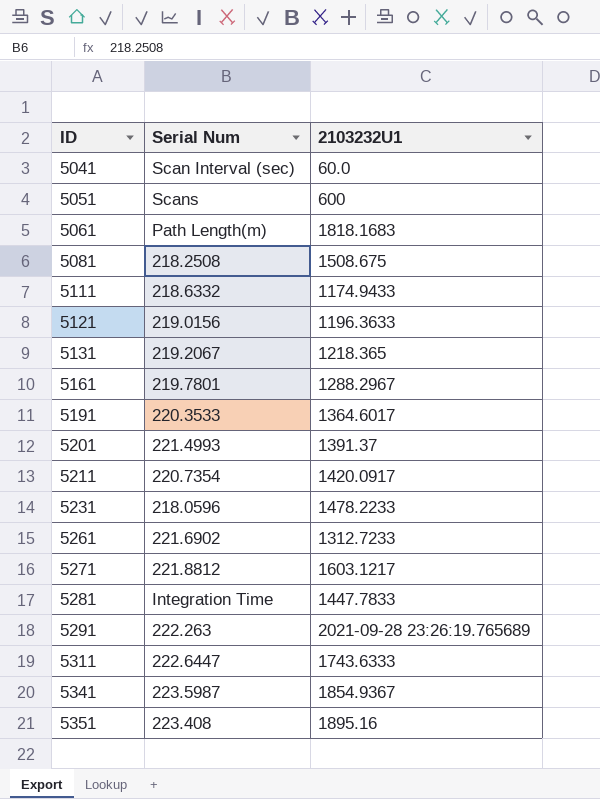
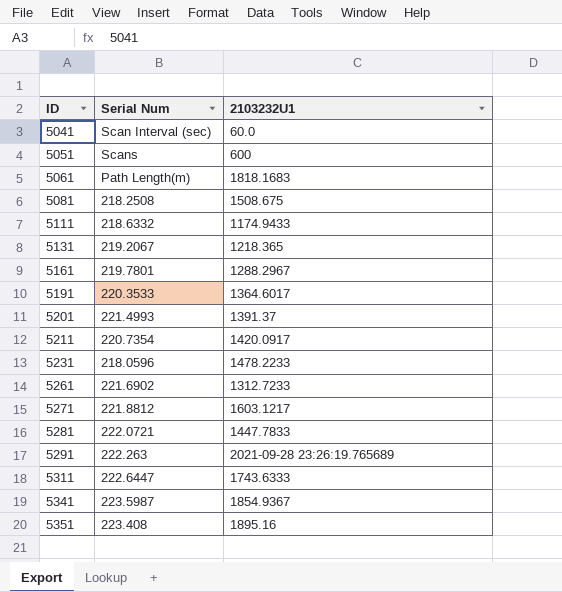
row 5121: 219.0156 | 1196.3633 -> none
5281 | Serial Num: Integration Time -> 222.0721

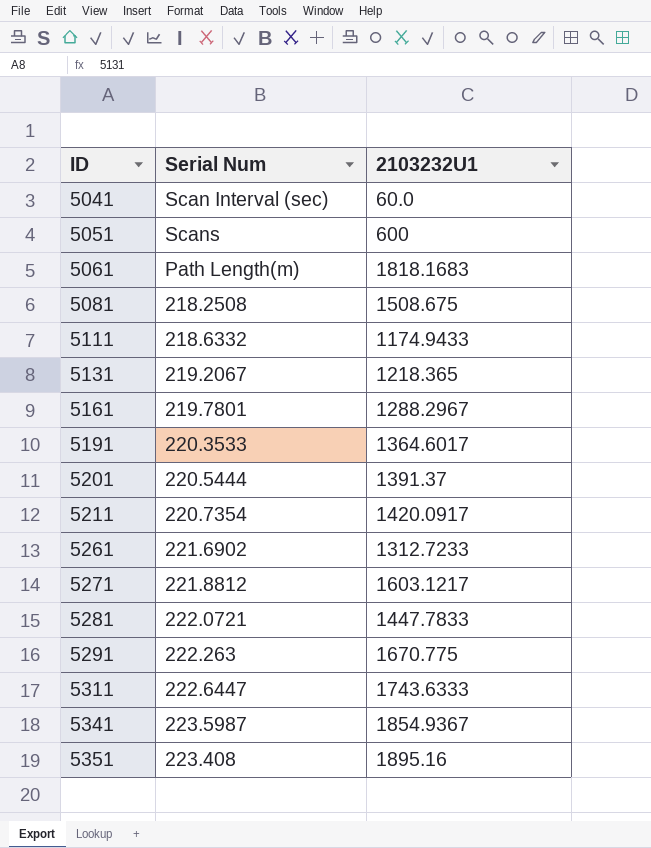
row 5231: 218.0596 | 1478.2233 -> none
5201 | Serial Num: 221.4993 -> 220.5444
5291 | 2103232U1: 2021-09-28 23:26:19.765689 -> 1670.775

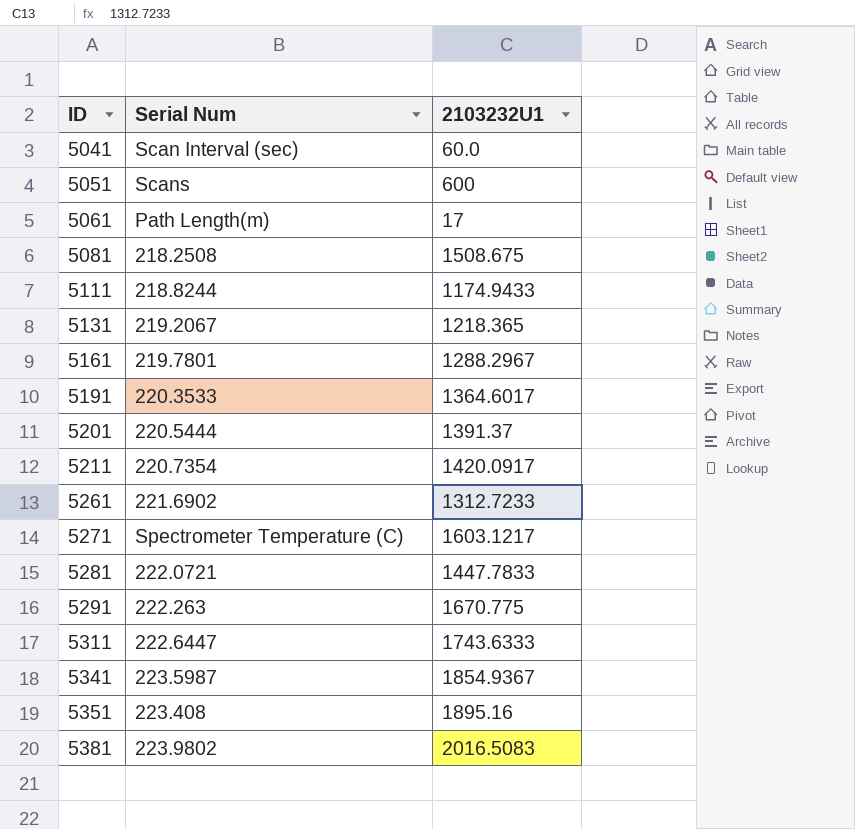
5061 | 2103232U1: 1818.1683 -> 17
5111 | Serial Num: 218.6332 -> 218.8244
5271 | Serial Num: 221.8812 -> Spectrometer Temperature (C)
row 5381: none -> 223.9802 | 2016.5083

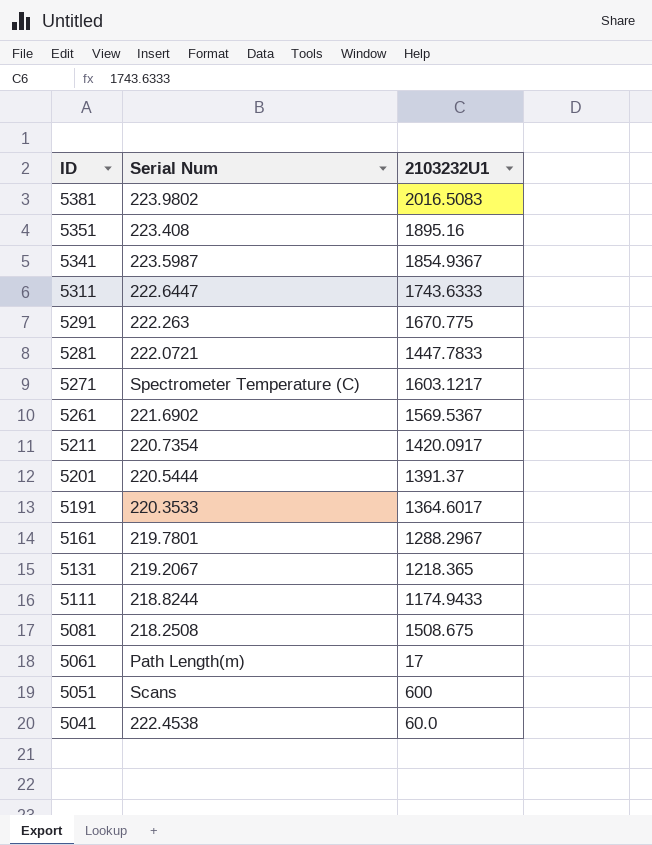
row order: ID ascending -> ID descending
5261 | 2103232U1: 1312.7233 -> 1569.5367
5041 | Serial Num: Scan Interval (sec) -> 222.4538

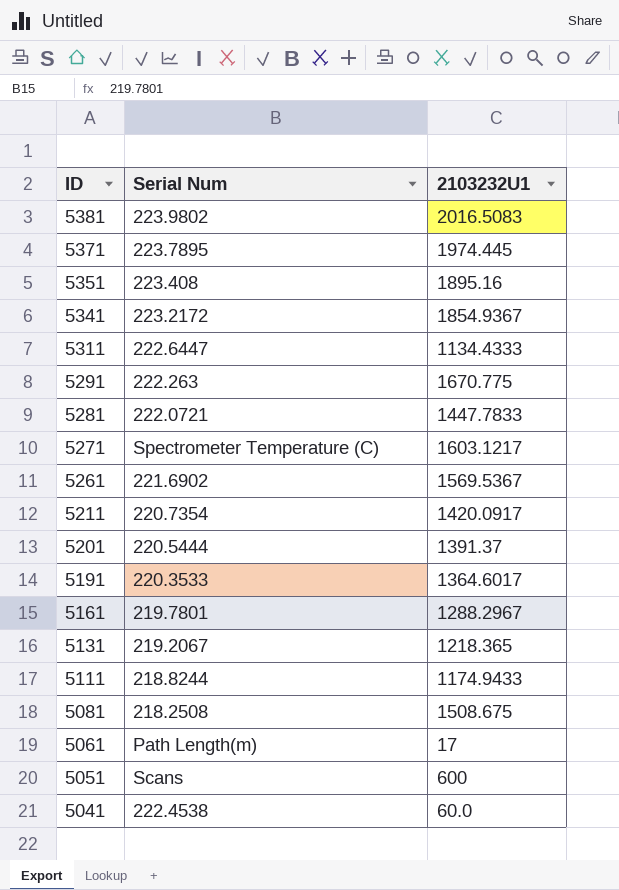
row 5371: none -> 223.7895 | 1974.445
5341 | Serial Num: 223.5987 -> 223.2172
5311 | 2103232U1: 1743.6333 -> 1134.4333

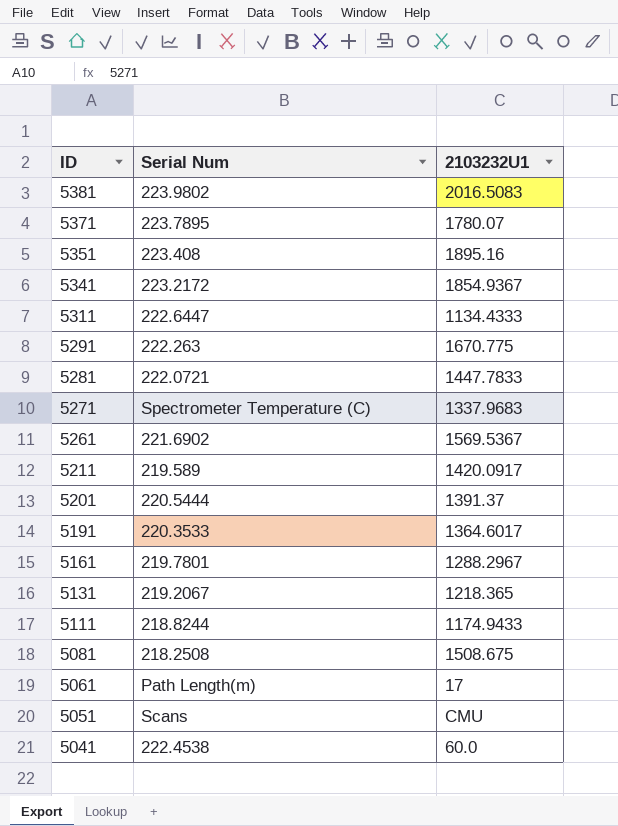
5371 | 2103232U1: 1974.445 -> 1780.07
5271 | 2103232U1: 1603.1217 -> 1337.9683
5211 | Serial Num: 220.7354 -> 219.589
5051 | 2103232U1: 600 -> CMU

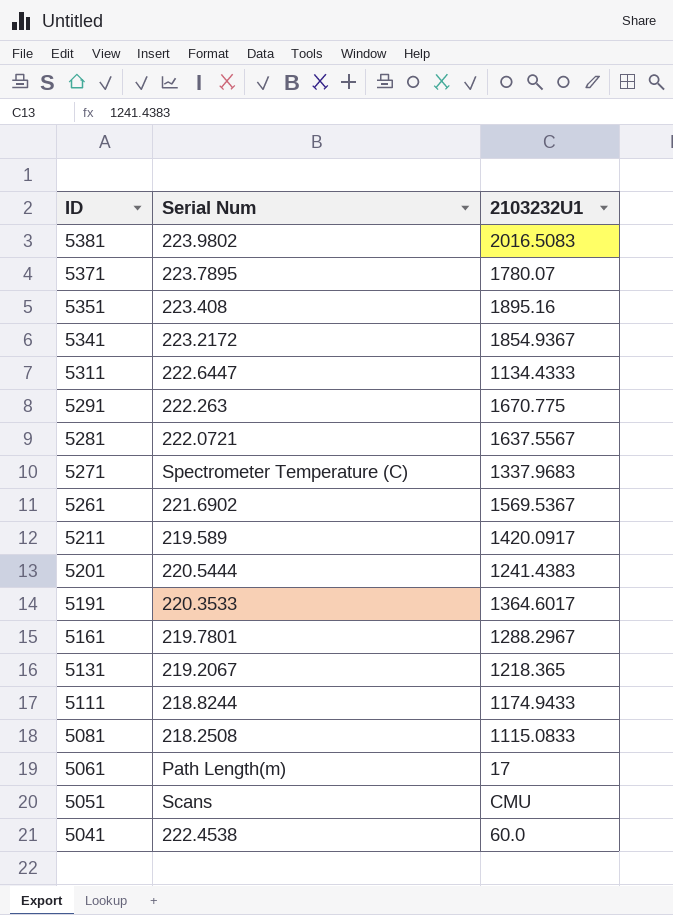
5281 | 2103232U1: 1447.7833 -> 1637.5567
5201 | 2103232U1: 1391.37 -> 1241.4383
5081 | 2103232U1: 1508.675 -> 1115.0833

